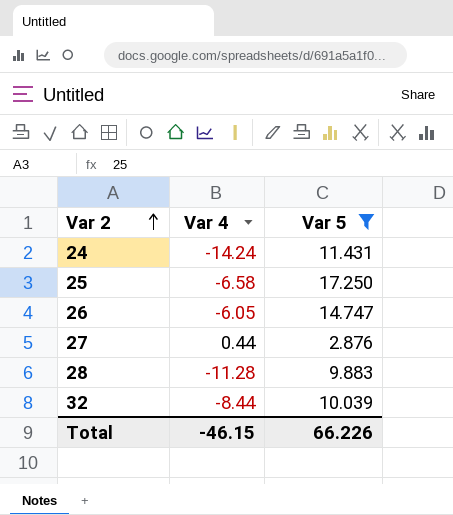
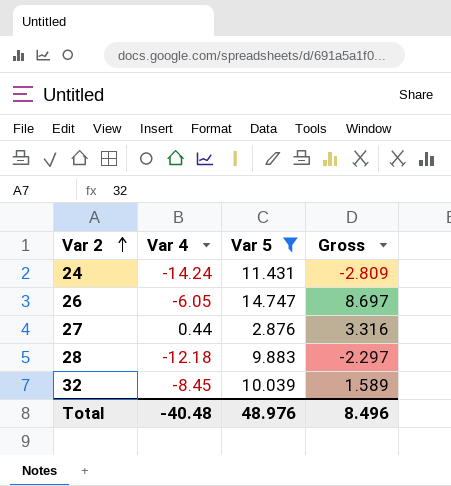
column Gross | formula: none -> [Var 4] + [Var 5]
row 25: -6.58 | 17.250 -> none
28 | Var 4: -11.28 -> -12.18
32 | Var 4: -8.44 -> -8.45
Total | Var 4: -46.15 -> -40.48
Total | Var 5: 66.226 -> 48.976

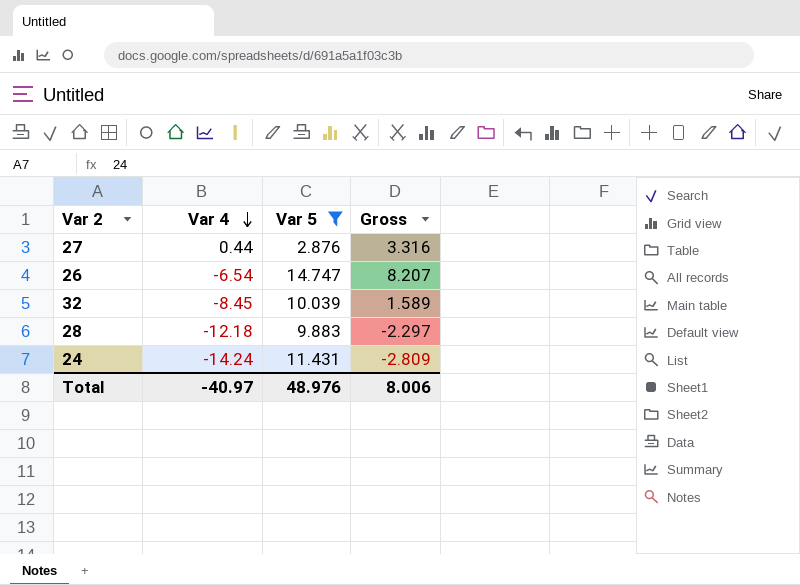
row order: Var 2 ascending -> Var 4 descending
26 | Var 4: -6.05 -> -6.54
26 | Gross: 8.697 -> 8.207
Total | Var 4: -40.48 -> -40.97
Total | Gross: 8.496 -> 8.006

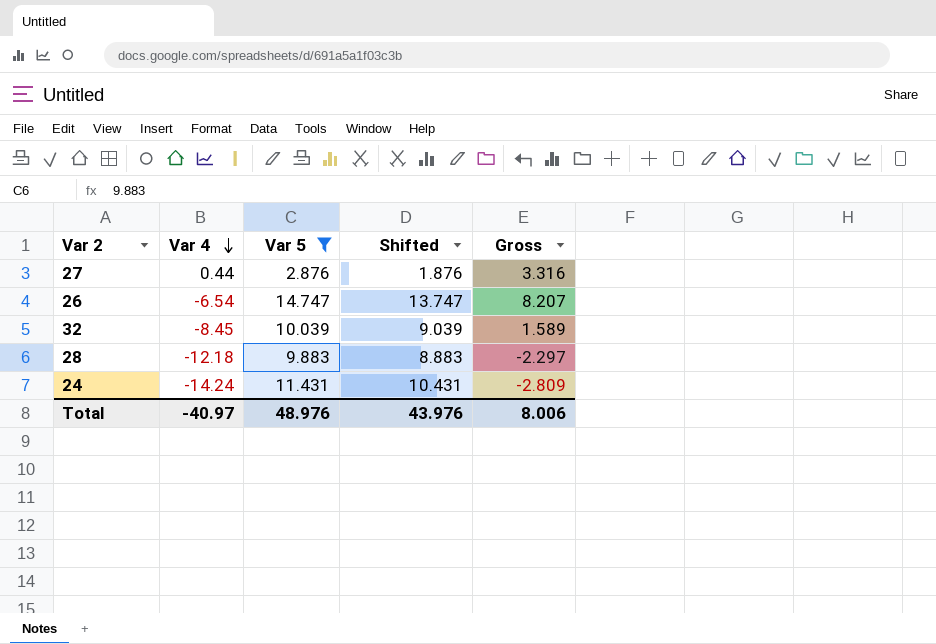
column Shifted | formula: none -> [Var 5] - 1

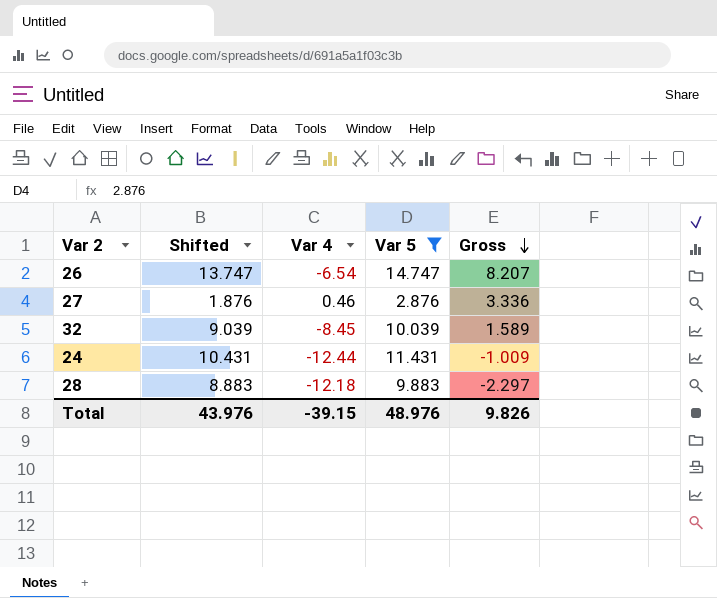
row order: Var 4 descending -> Gross descending
column Shifted | position: 4 -> 2
27 | Var 4: 0.44 -> 0.46
27 | Gross: 3.316 -> 3.336
24 | Var 4: -14.24 -> -12.44
24 | Gross: -2.809 -> -1.009
Total | Var 4: -40.97 -> -39.15
Total | Gross: 8.006 -> 9.826

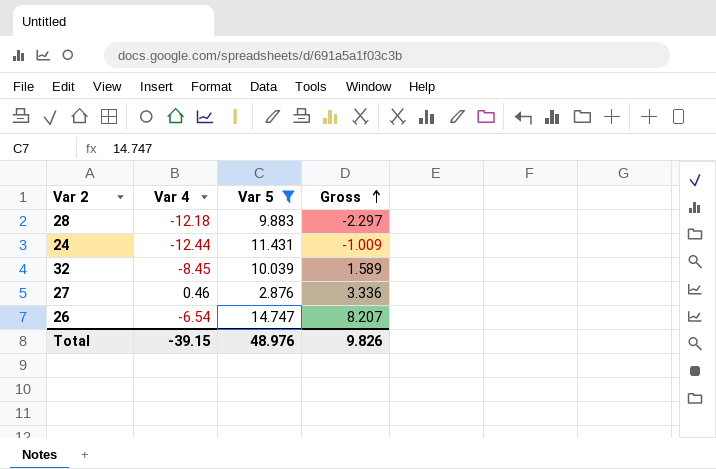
row order: Gross descending -> Gross ascending
column Shifted | formula: [Var 5] - 1 -> none

